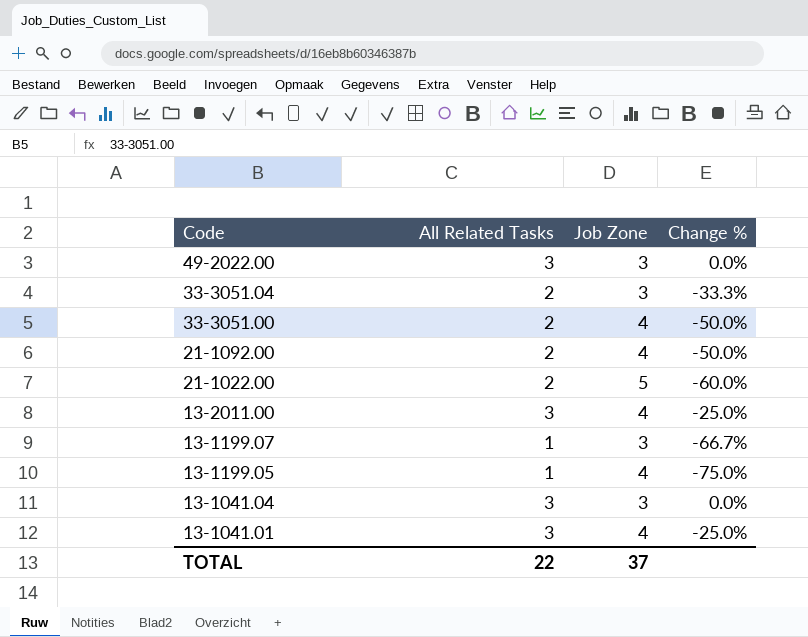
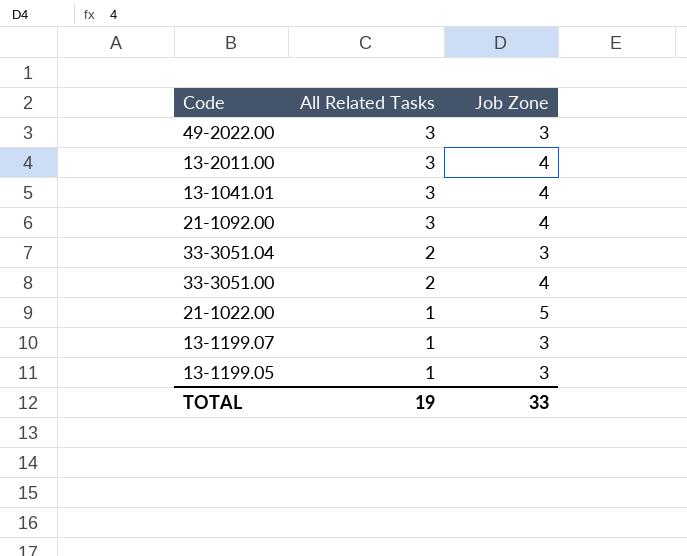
row order: Code descending -> All Related Tasks descending
column Change % | formula: ([All Related Tasks] - [Job Zone]) / [Job Zone] -> none
row 13-1041.04: 3 | 3 | 0.0% -> none
21-1092.00 | All Related Tasks: 2 -> 3
21-1022.00 | All Related Tasks: 2 -> 1
13-1199.05 | Job Zone: 4 -> 3
TOTAL | All Related Tasks: 22 -> 19
TOTAL | Job Zone: 37 -> 33

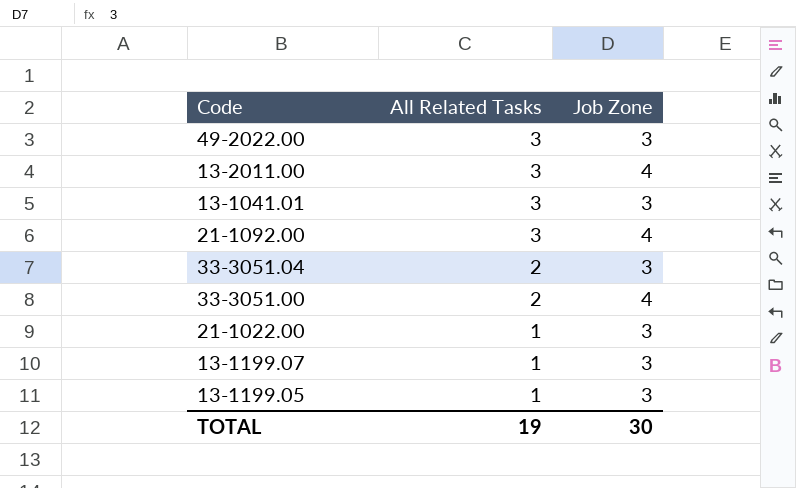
13-1041.01 | Job Zone: 4 -> 3
21-1022.00 | Job Zone: 5 -> 3
TOTAL | Job Zone: 33 -> 30

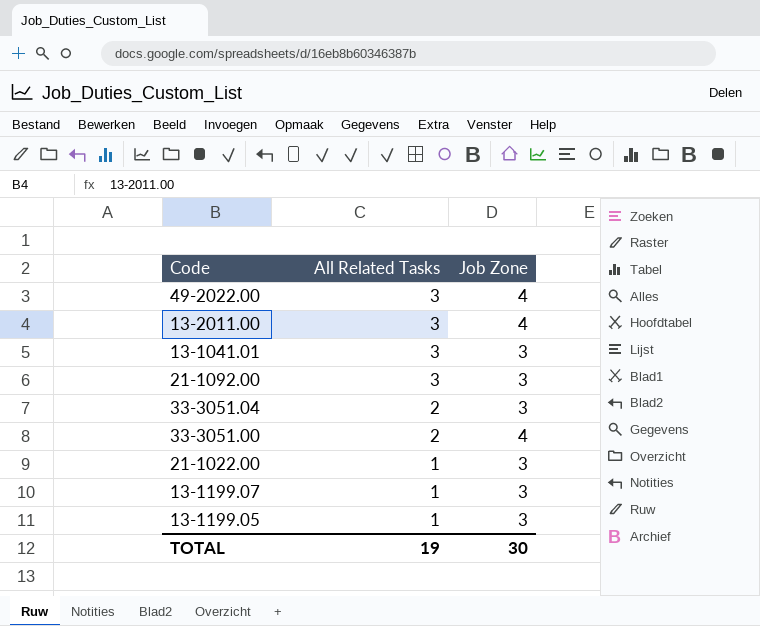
49-2022.00 | Job Zone: 3 -> 4
21-1092.00 | Job Zone: 4 -> 3

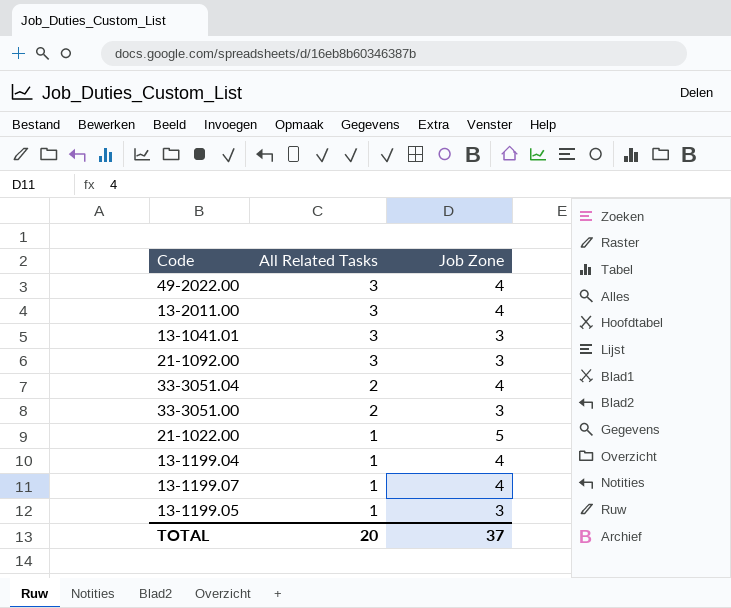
33-3051.04 | Job Zone: 3 -> 4
33-3051.00 | Job Zone: 4 -> 3
21-1022.00 | Job Zone: 3 -> 5
row 13-1199.04: none -> 1 | 4
13-1199.07 | Job Zone: 3 -> 4
TOTAL | All Related Tasks: 19 -> 20
TOTAL | Job Zone: 30 -> 37

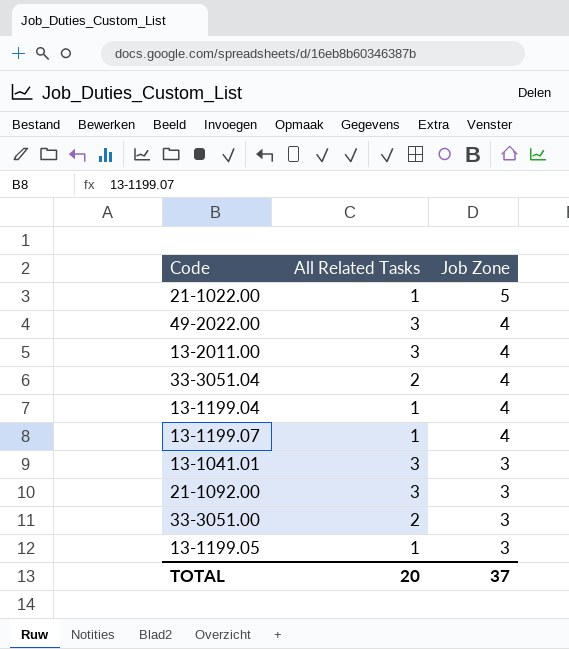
row order: All Related Tasks descending -> Job Zone descending

